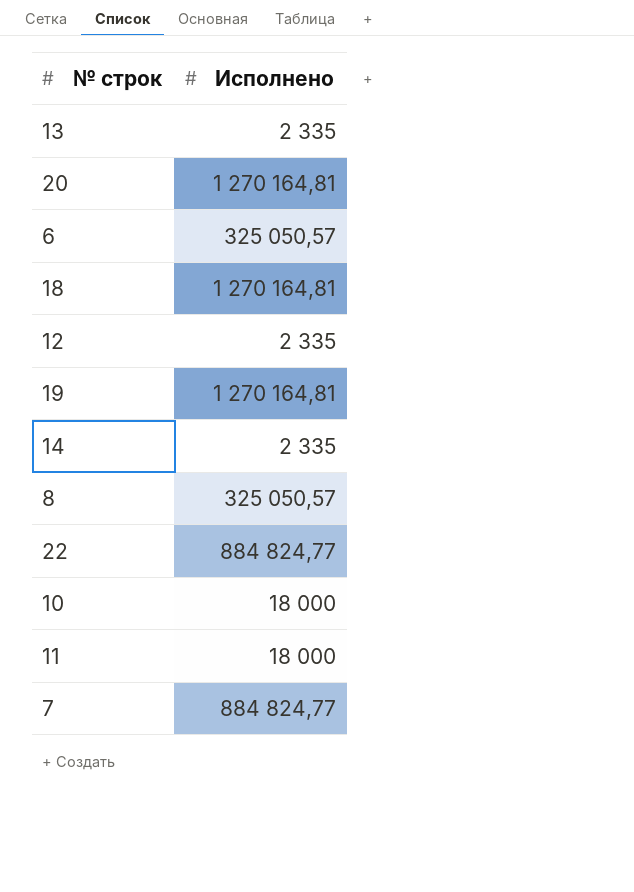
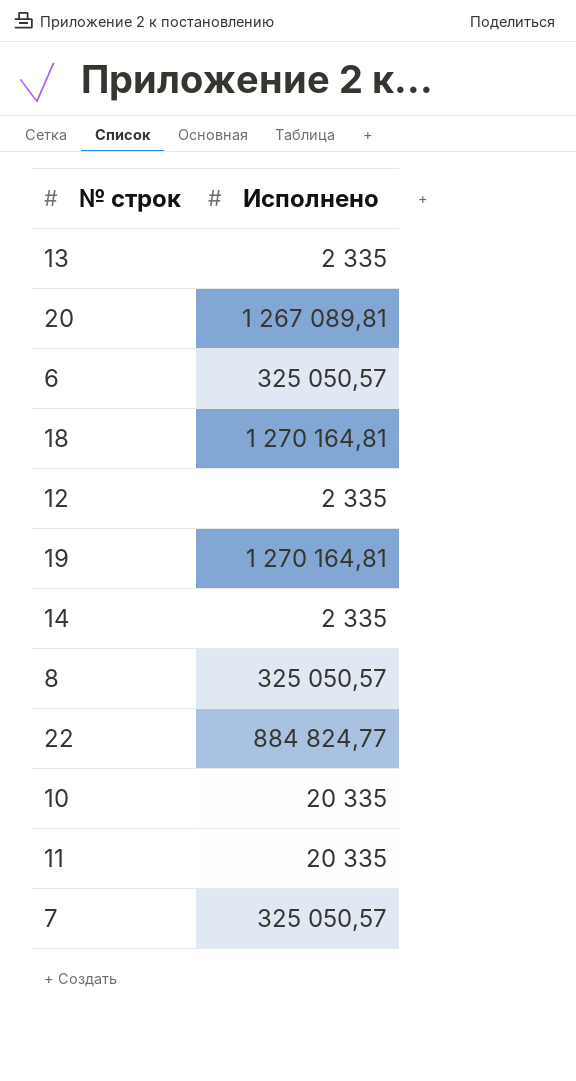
20 | Исполнено: 1 270 164,81 -> 1 267 089,81
10 | Исполнено: 18 000 -> 20 335
11 | Исполнено: 18 000 -> 20 335
7 | Исполнено: 884 824,77 -> 325 050,57

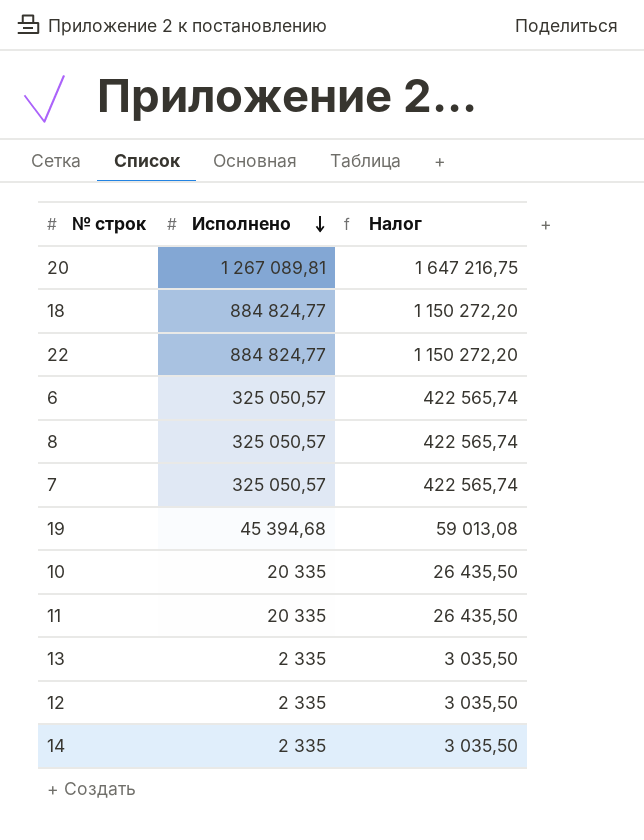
row order: none -> Исполнено descending
column Налог | formula: none -> [Исполнено] * 1,3
18 | Исполнено: 1 270 164,81 -> 884 824,77
19 | Исполнено: 1 270 164,81 -> 45 394,68

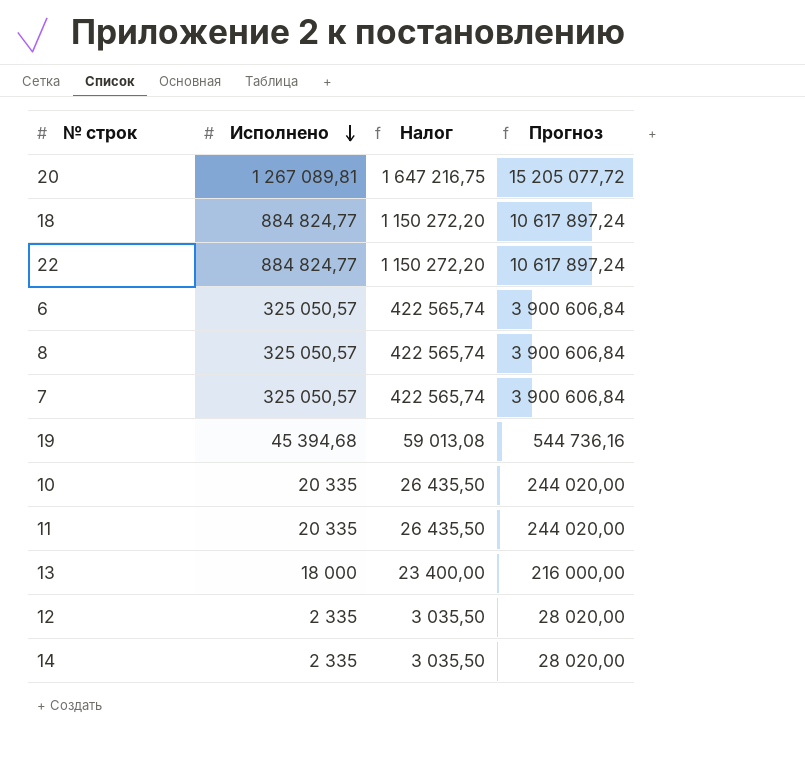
column Прогноз | formula: none -> [Исполнено] * 12
13 | Исполнено: 2 335 -> 18 000
13 | Налог: 3 035,50 -> 23 400,00

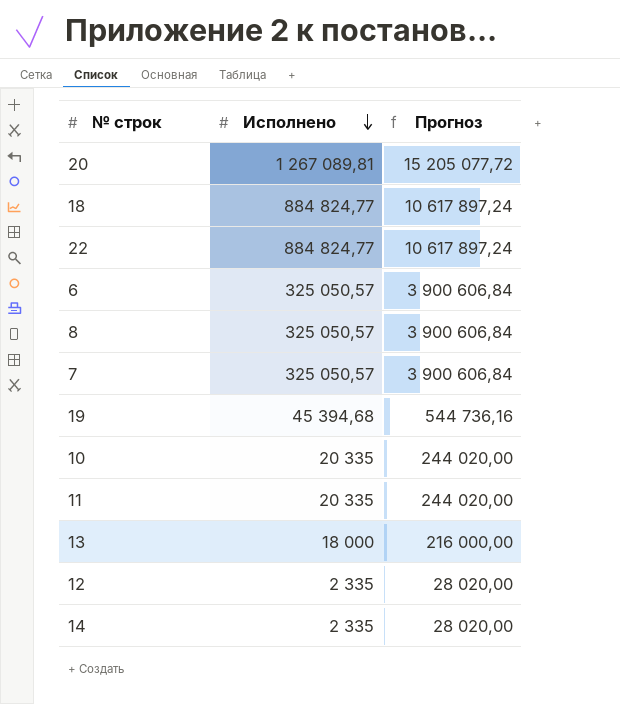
column Налог | formula: [Исполнено] * 1,3 -> none

